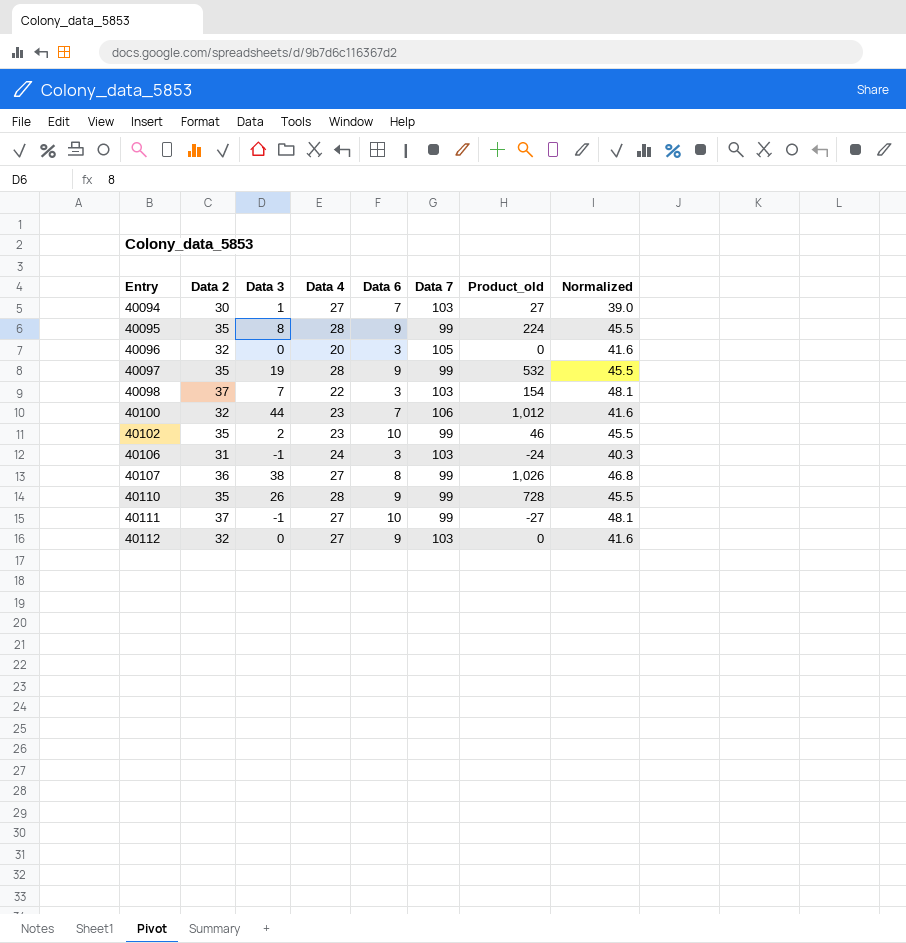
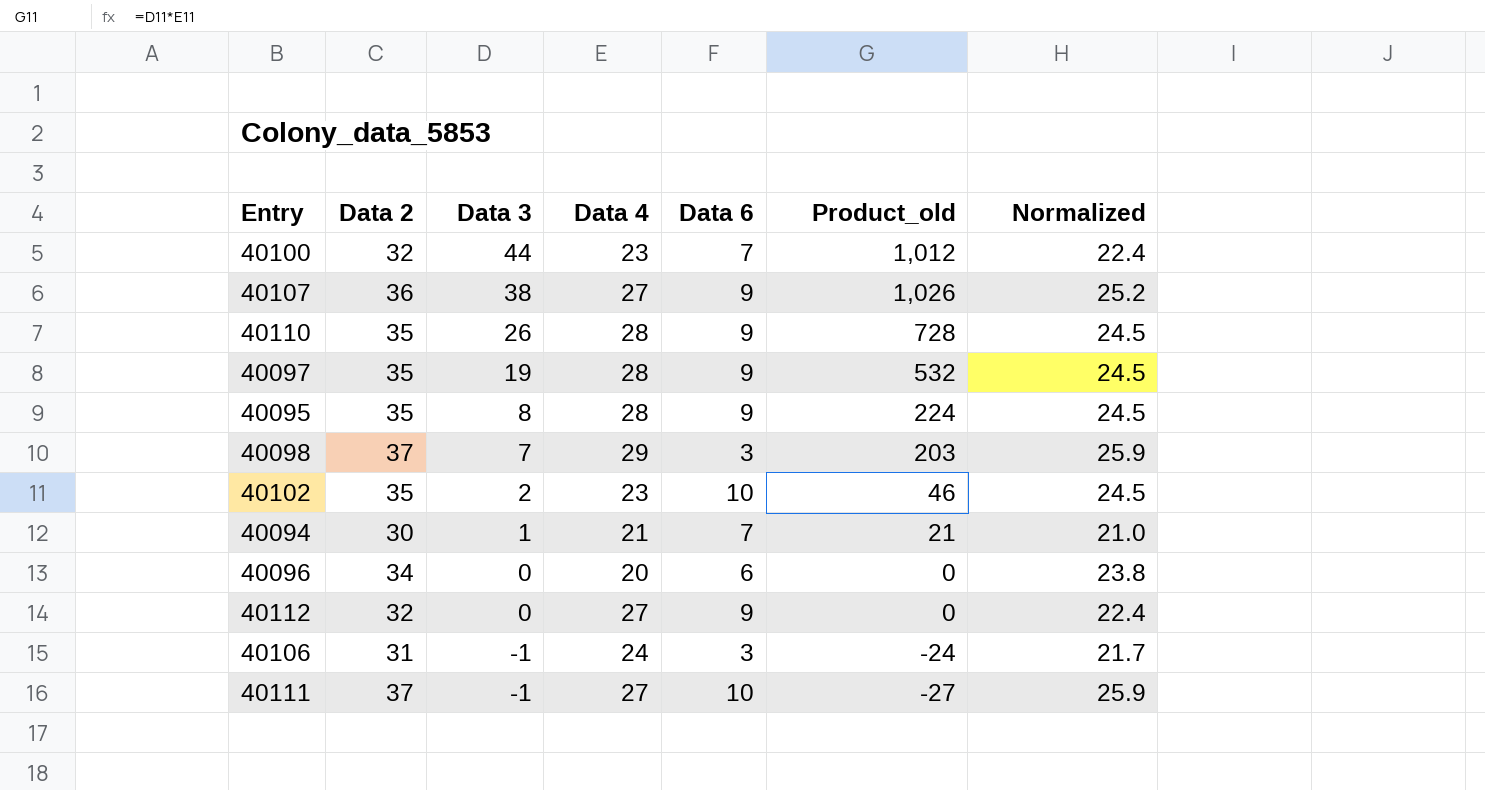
row order: Entry ascending -> Data 3 descending
column Data 7 | position: 6 -> none
column Normalized | formula: [Data 2] * 1.3 -> [Data 2] * 0.7
40107 | Data 6: 8 -> 9
40098 | Data 4: 22 -> 29
40098 | Product_old: 154 -> 203
40094 | Data 4: 27 -> 21
40094 | Product_old: 27 -> 21
40096 | Data 2: 32 -> 34
40096 | Data 6: 3 -> 6

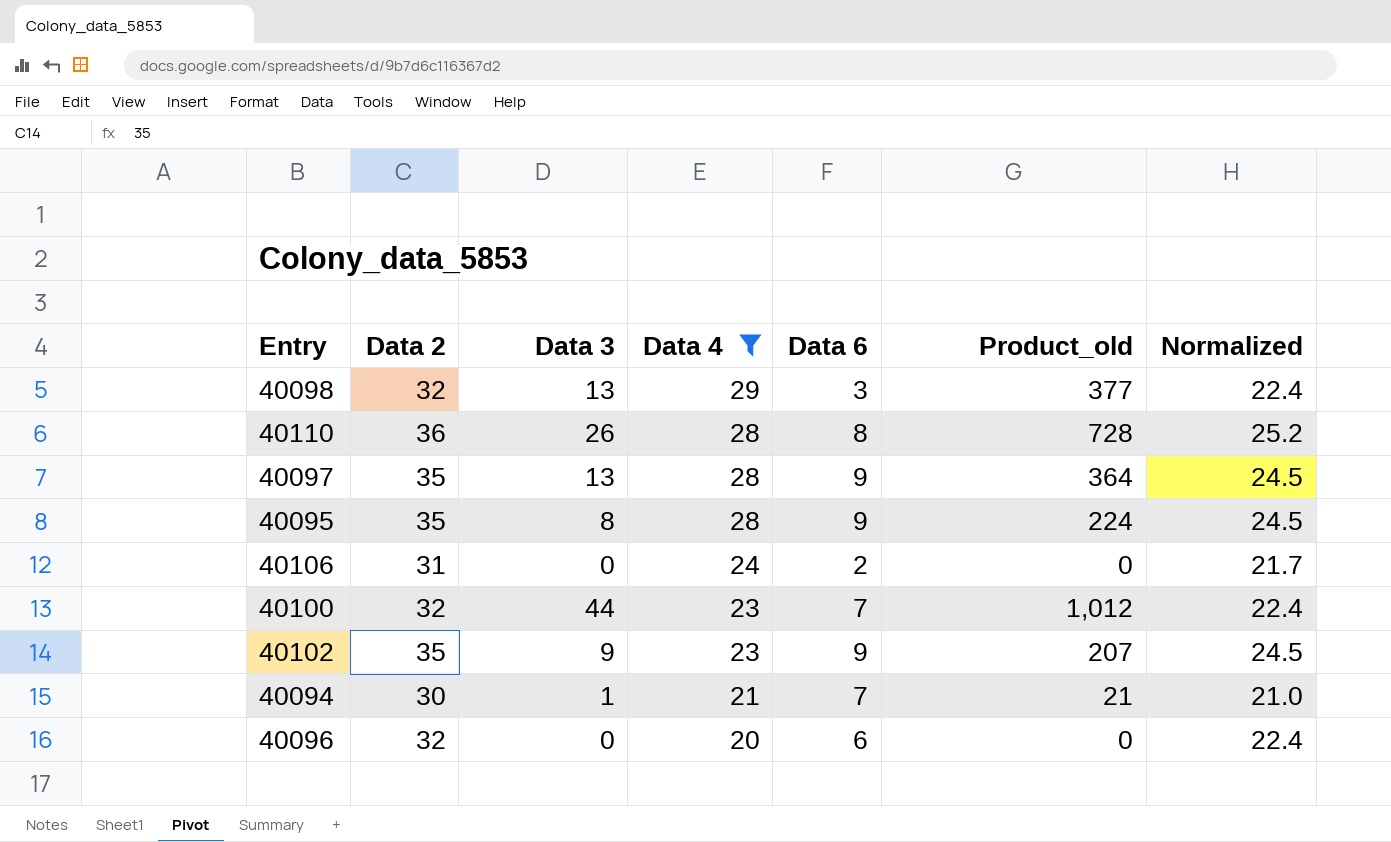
filter: none -> Data 4 != 27
row order: Data 3 descending -> Data 4 descending
40098 | Data 2: 37 -> 32
40098 | Data 3: 7 -> 13
40098 | Product_old: 203 -> 377
40098 | Normalized: 25.9 -> 22.4
40110 | Data 2: 35 -> 36
40110 | Data 6: 9 -> 8
40110 | Normalized: 24.5 -> 25.2
40097 | Data 3: 19 -> 13
40097 | Product_old: 532 -> 364
40106 | Data 3: -1 -> 0
40106 | Data 6: 3 -> 2
40106 | Product_old: -24 -> 0
40102 | Data 3: 2 -> 9
40102 | Data 6: 10 -> 9
40102 | Product_old: 46 -> 207
40096 | Data 2: 34 -> 32
40096 | Normalized: 23.8 -> 22.4

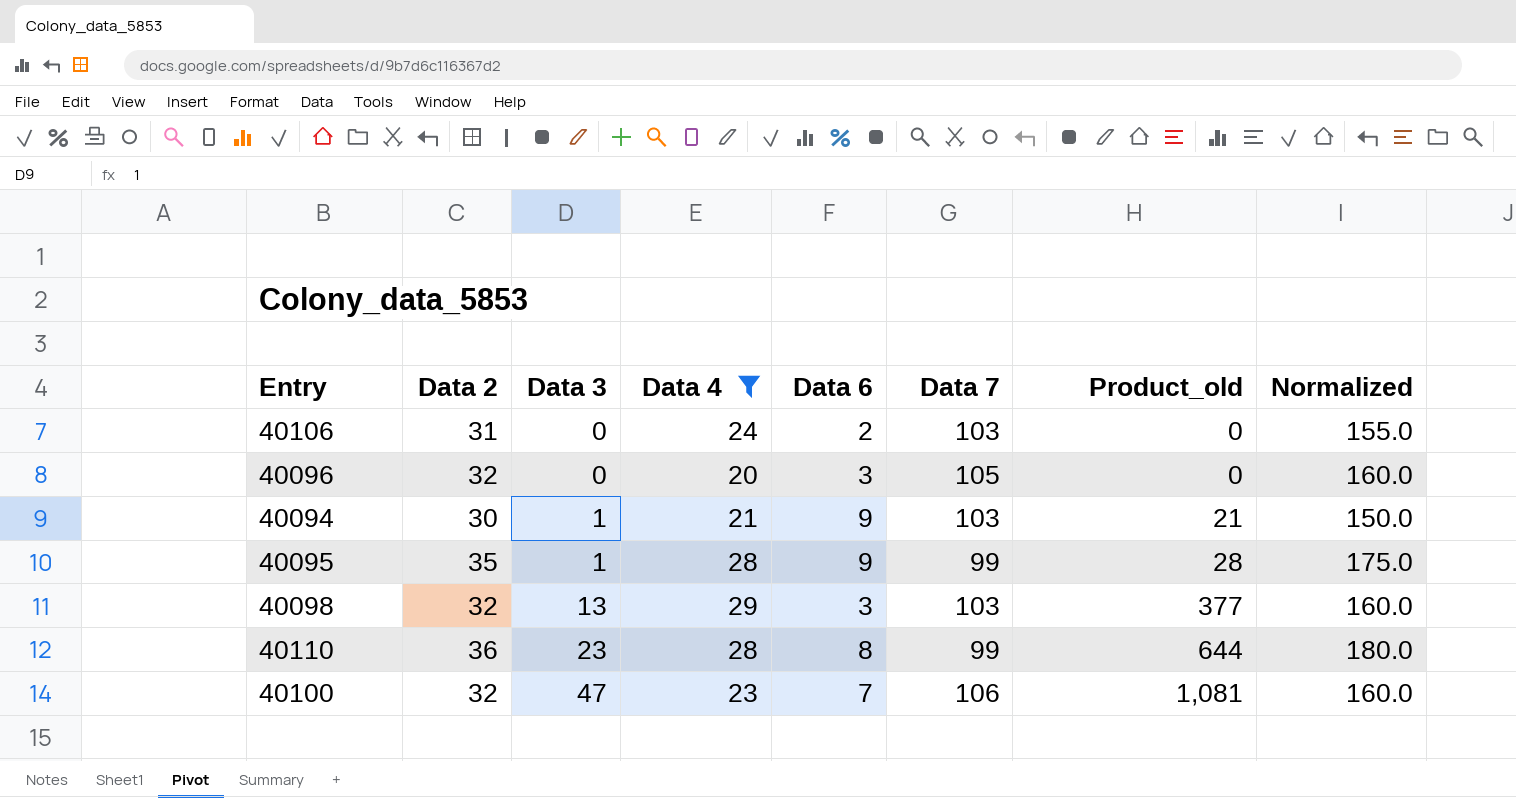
row order: Data 4 descending -> Data 3 ascending
column Data 7 | position: none -> 6
column Normalized | formula: [Data 2] * 0.7 -> [Data 2] * 5
row 40097: 35 | 13 | 28 | 9 | 364 | 24.5 -> none
row 40102: 35 | 9 | 23 | 9 | 207 | 24.5 -> none
40096 | Data 6: 6 -> 3
40094 | Data 6: 7 -> 9
40095 | Data 3: 8 -> 1
40095 | Product_old: 224 -> 28
40110 | Data 3: 26 -> 23
40110 | Product_old: 728 -> 644
40100 | Data 3: 44 -> 47
40100 | Product_old: 1,012 -> 1,081

